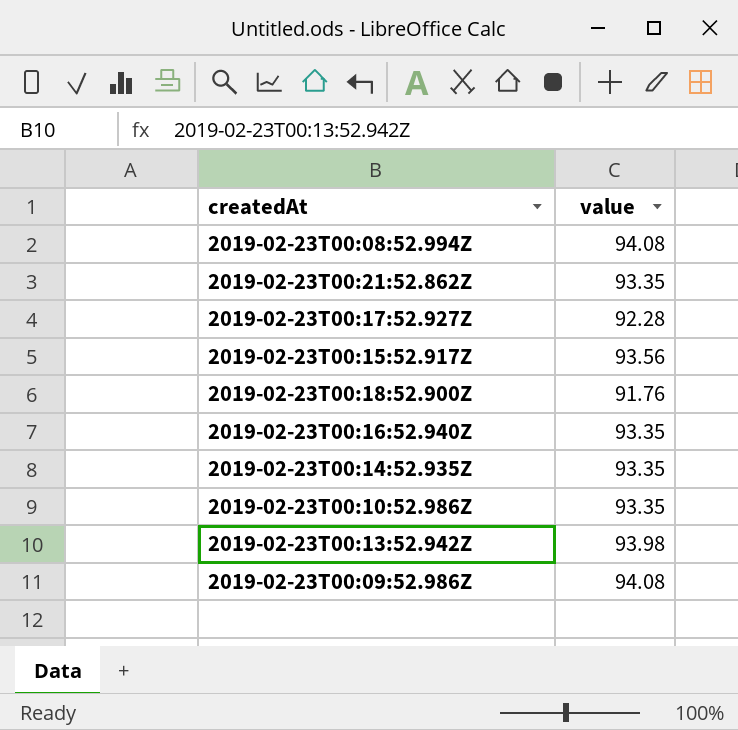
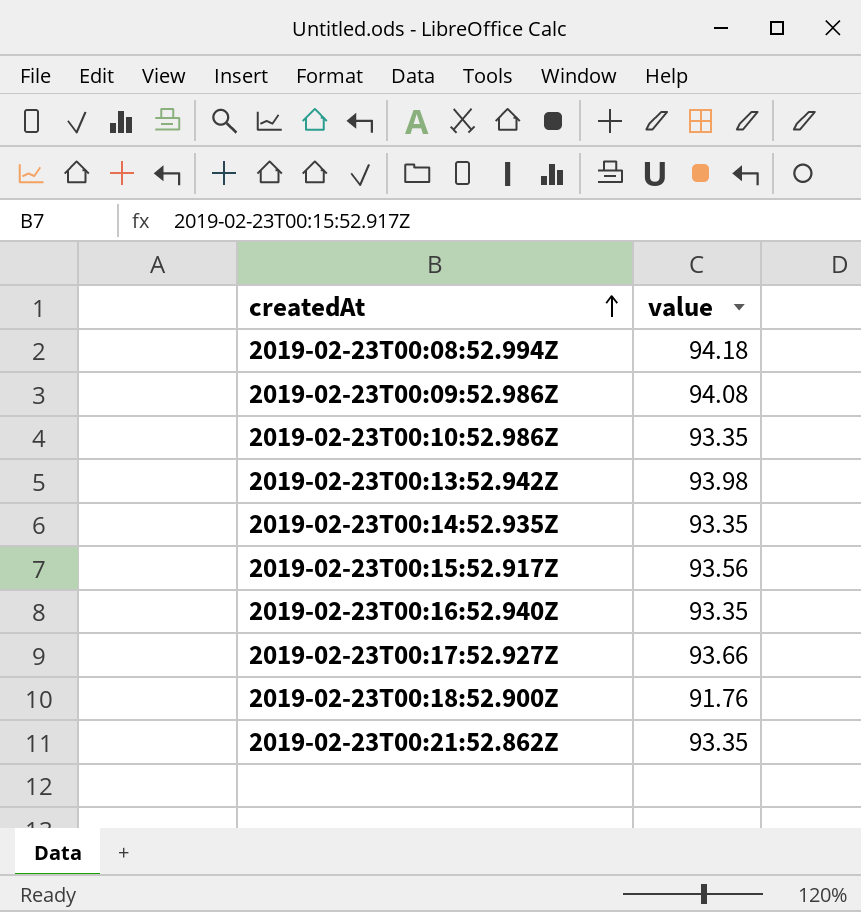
row order: none -> createdAt ascending
2019-02-23T00:08:52.994Z | value: 94.08 -> 94.18
2019-02-23T00:17:52.927Z | value: 92.28 -> 93.66

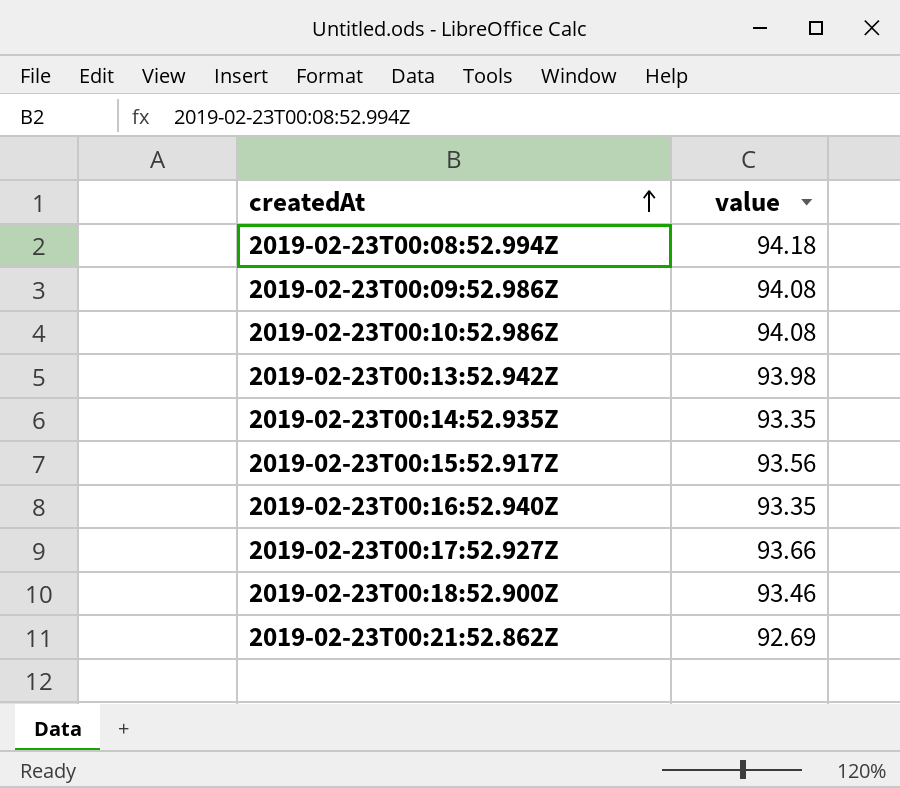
2019-02-23T00:10:52.986Z | value: 93.35 -> 94.08
2019-02-23T00:18:52.900Z | value: 91.76 -> 93.46
2019-02-23T00:21:52.862Z | value: 93.35 -> 92.69

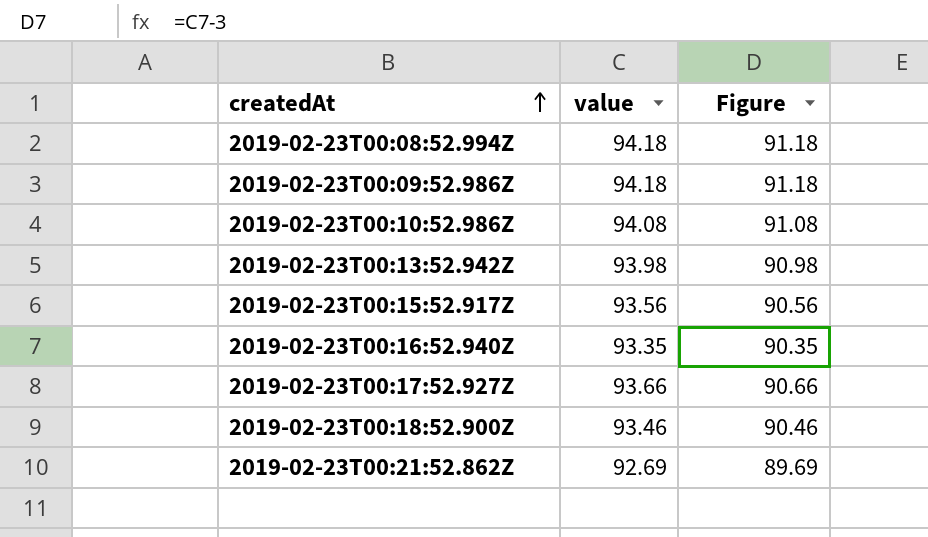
column Figure | formula: none -> [value] - 3
row 2019-02-23T00:14:52.935Z: 93.35 -> none
2019-02-23T00:09:52.986Z | value: 94.08 -> 94.18

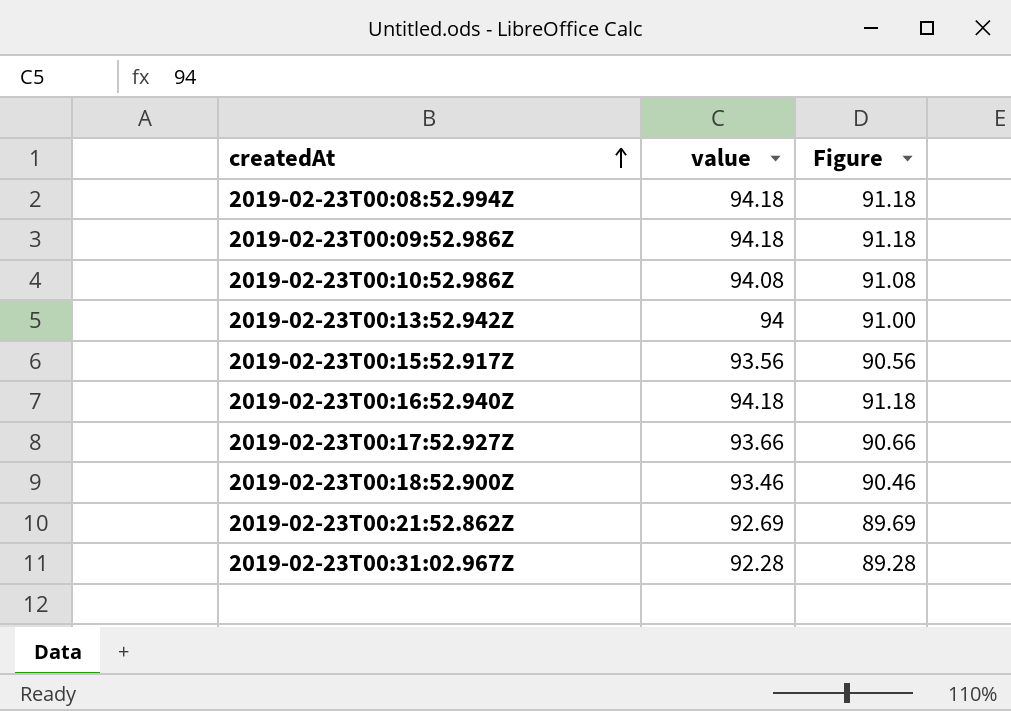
2019-02-23T00:13:52.942Z | value: 93.98 -> 94
2019-02-23T00:13:52.942Z | Figure: 90.98 -> 91.00
2019-02-23T00:16:52.940Z | value: 93.35 -> 94.18
2019-02-23T00:16:52.940Z | Figure: 90.35 -> 91.18
row 2019-02-23T00:31:02.967Z: none -> 92.28 | 89.28

